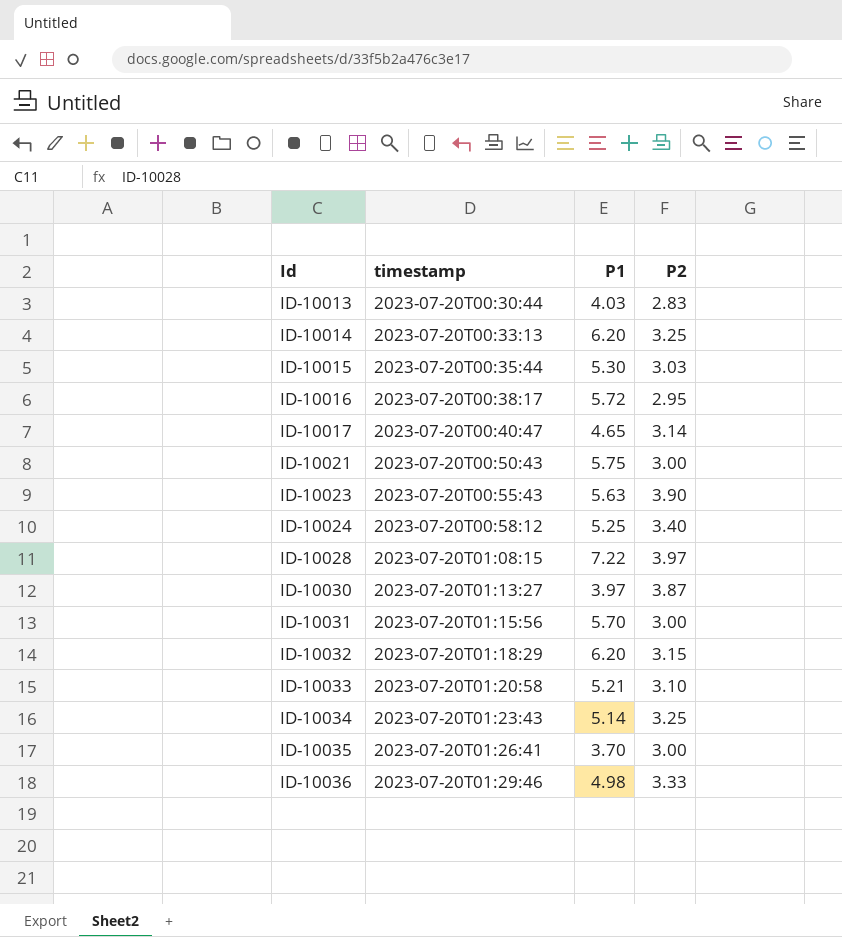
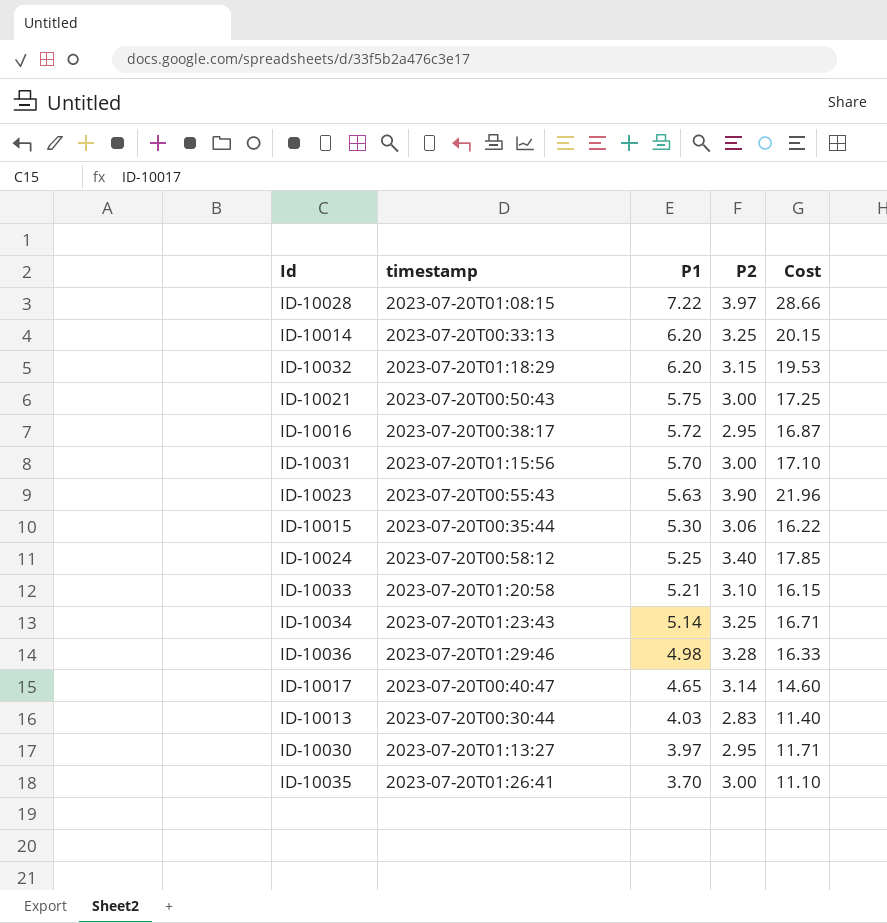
row order: Id ascending -> P1 descending
column Cost | formula: none -> [P1] * [P2]
ID-10015 | P2: 3.03 -> 3.06
ID-10036 | P2: 3.33 -> 3.28
ID-10030 | P2: 3.87 -> 2.95

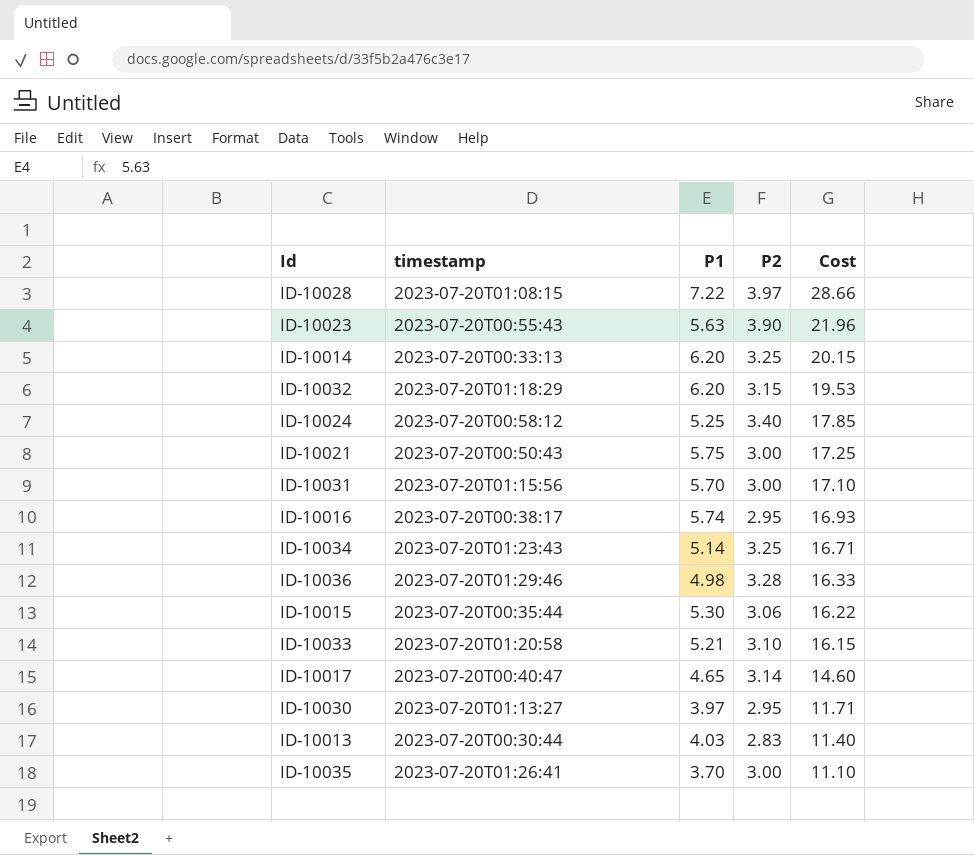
row order: P1 descending -> Cost descending
ID-10016 | P1: 5.72 -> 5.74
ID-10016 | Cost: 16.87 -> 16.93

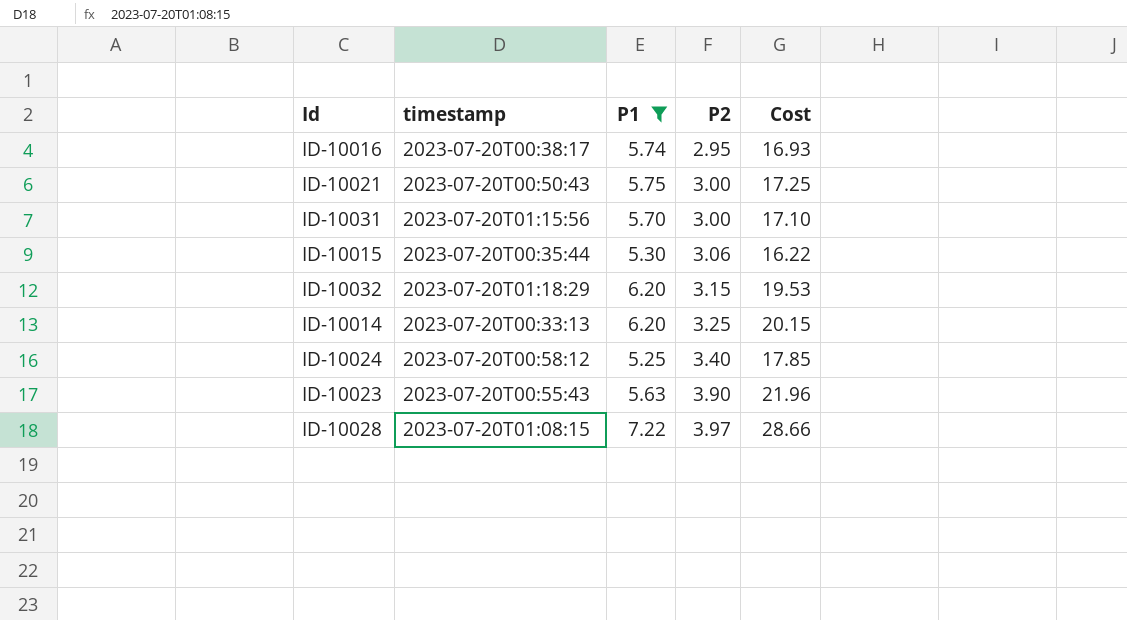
filter: none -> P1 >= 5.25
row order: Cost descending -> P2 ascending

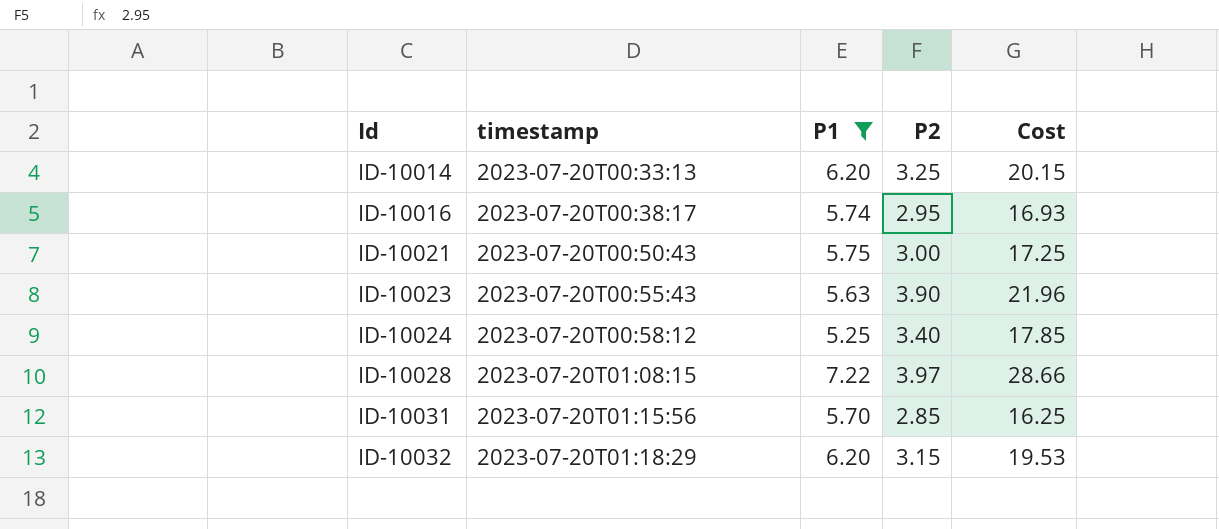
row order: P2 ascending -> Id ascending
row ID-10015: 2023-07-20T00:35:44 | 5.30 | 3.06 | 16.22 -> none
ID-10031 | P2: 3.00 -> 2.85
ID-10031 | Cost: 17.10 -> 16.25

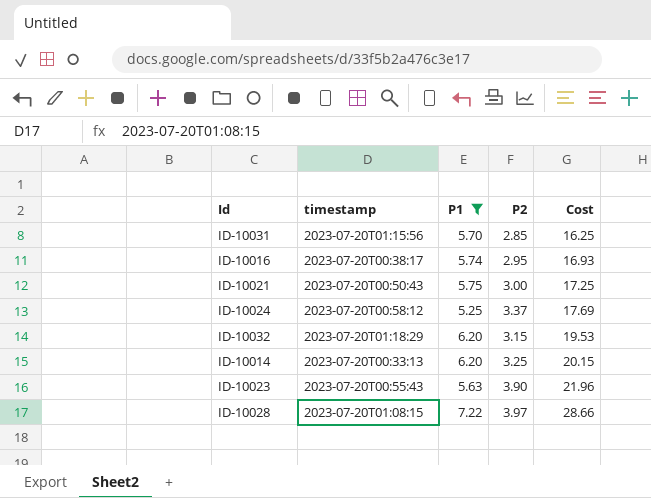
row order: Id ascending -> Cost ascending
ID-10024 | P2: 3.40 -> 3.37
ID-10024 | Cost: 17.85 -> 17.69

